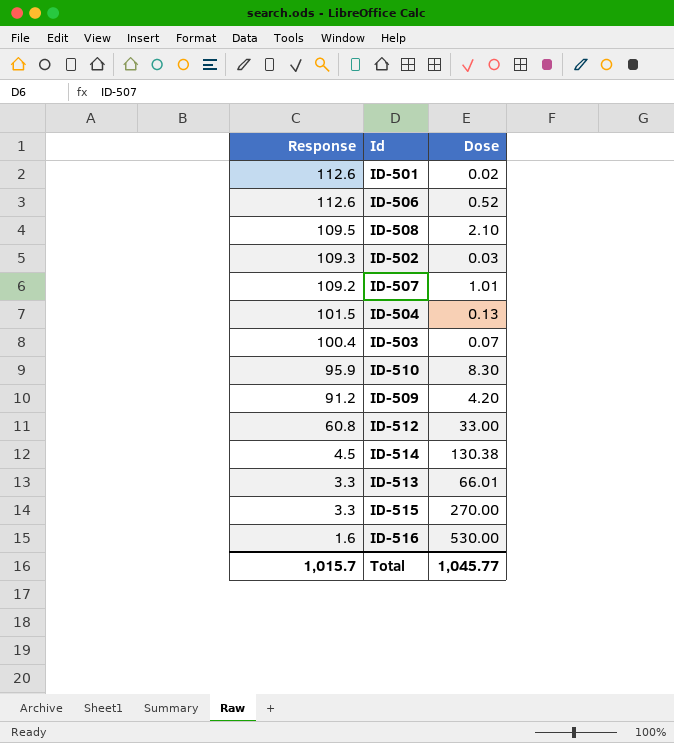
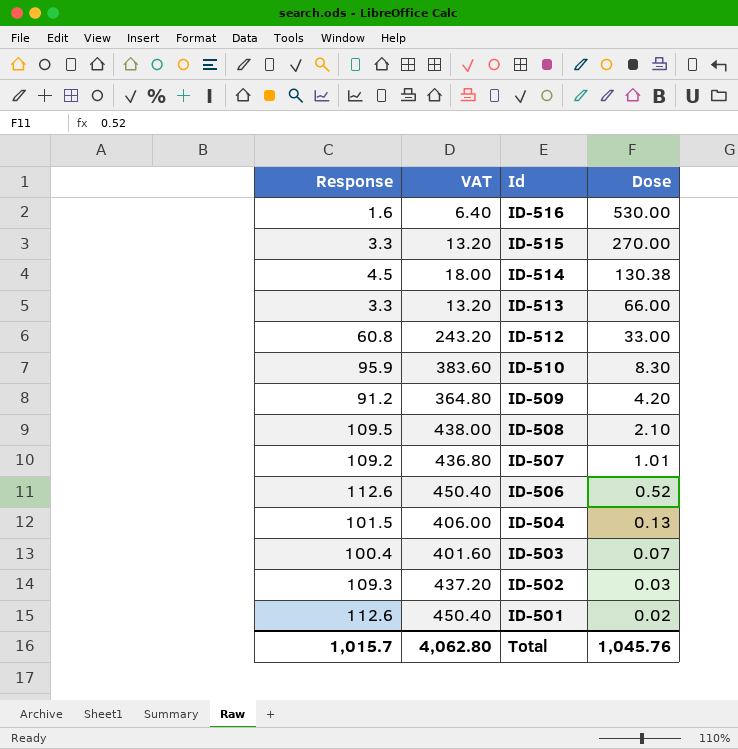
row order: Response descending -> Id descending
column VAT | formula: none -> [Response] * 4
ID-513 | Dose: 66.01 -> 66.00
Total | Dose: 1,045.77 -> 1,045.76

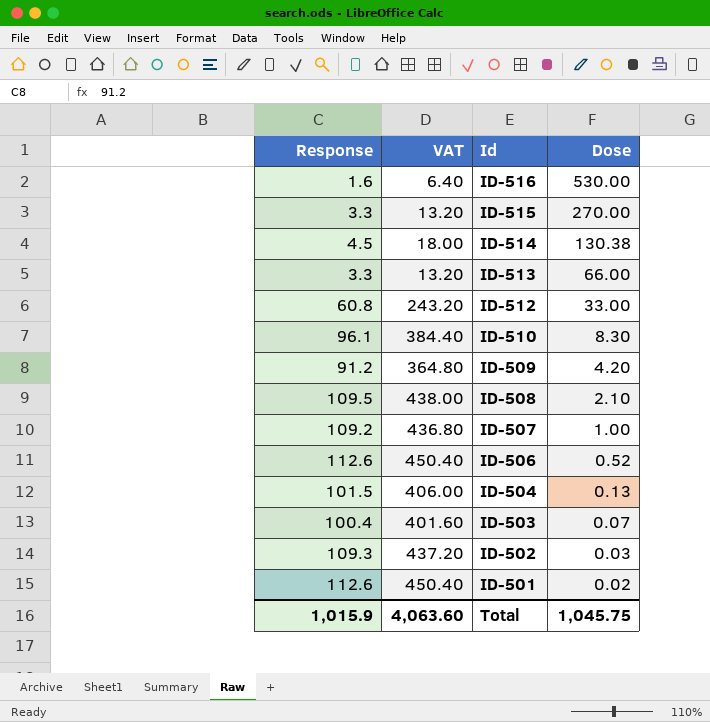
ID-510 | Response: 95.9 -> 96.1
ID-510 | VAT: 383.60 -> 384.40
ID-507 | Dose: 1.01 -> 1.00
Total | Response: 1,015.7 -> 1,015.9
Total | VAT: 4,062.80 -> 4,063.60
Total | Dose: 1,045.76 -> 1,045.75

